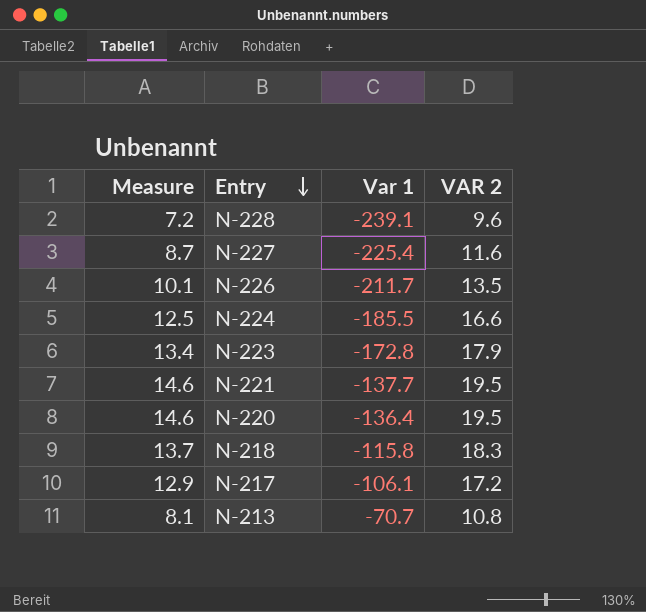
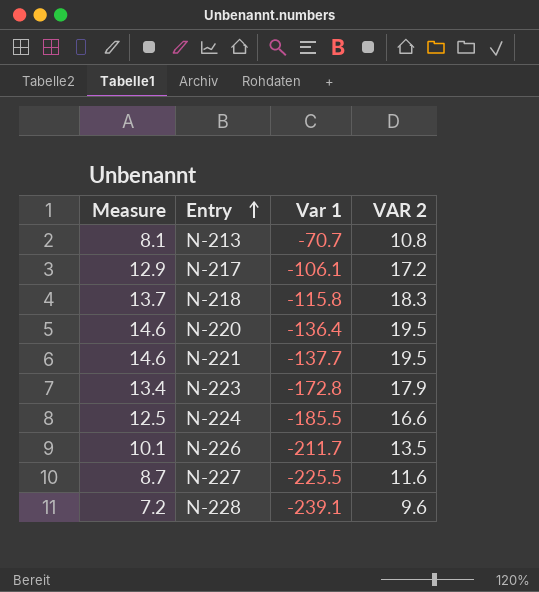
row order: Entry descending -> Entry ascending
N-227 | Var 1: -225.4 -> -225.5

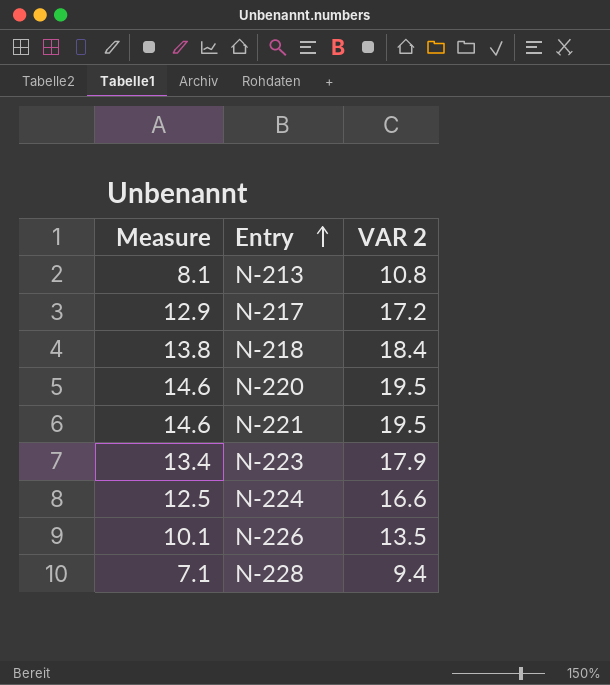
column Var 1 | position: 3 -> none
row N-227: 8.7 | -225.5 | 11.6 -> none
N-218 | Measure: 13.7 -> 13.8
N-218 | VAR 2: 18.3 -> 18.4
N-228 | Measure: 7.2 -> 7.1
N-228 | VAR 2: 9.6 -> 9.4

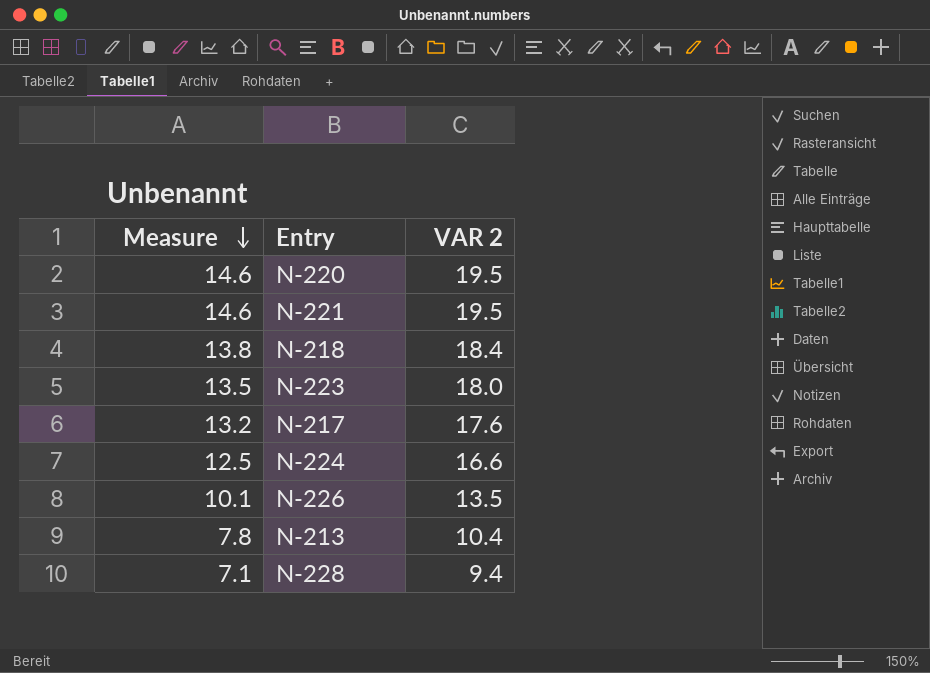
row order: Entry ascending -> Measure descending
N-223 | Measure: 13.4 -> 13.5
N-223 | VAR 2: 17.9 -> 18.0
N-217 | Measure: 12.9 -> 13.2
N-217 | VAR 2: 17.2 -> 17.6
N-213 | Measure: 8.1 -> 7.8
N-213 | VAR 2: 10.8 -> 10.4

